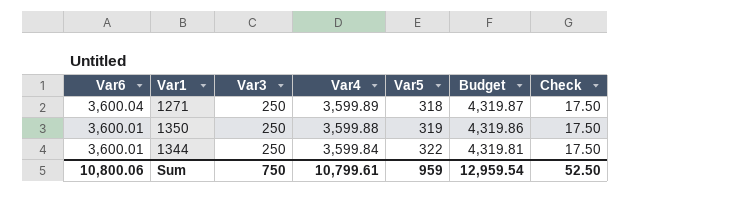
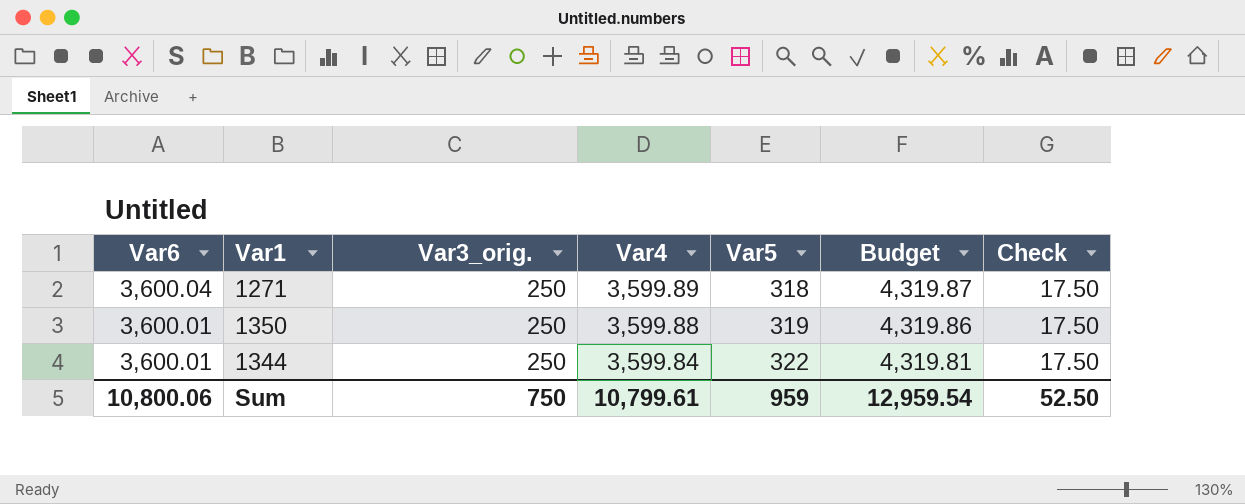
column name: Var3 -> Var3_orig.

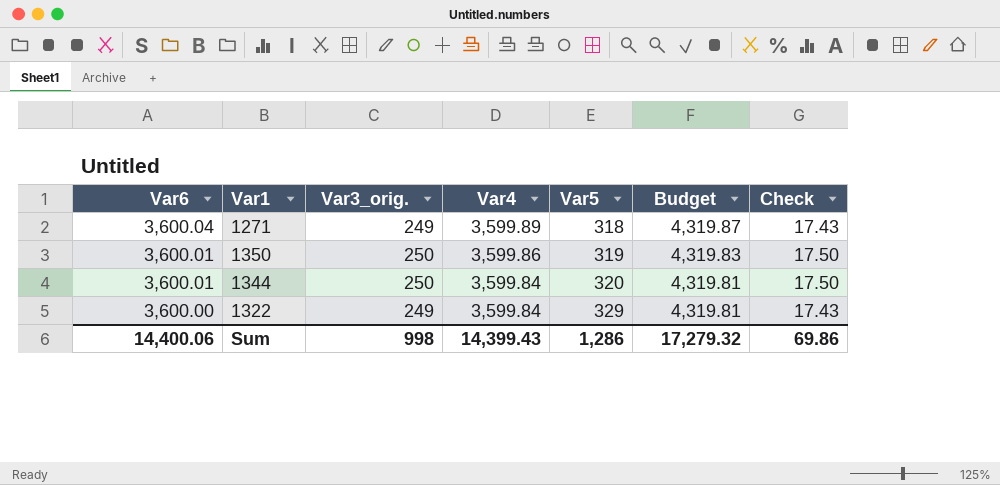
1271 | Var3_orig.: 250 -> 249
1271 | Check: 17.50 -> 17.43
1350 | Var4: 3,599.88 -> 3,599.86
1350 | Budget: 4,319.86 -> 4,319.83
1344 | Var5: 322 -> 320
row 1322: none -> 3,600.00 | 249 | 3,599.84 | 329 | 4,319.81 | 17.43
Sum | Var6: 10,800.06 -> 14,400.06
Sum | Var3_orig.: 750 -> 998
Sum | Var4: 10,799.61 -> 14,399.43
Sum | Var5: 959 -> 1,286
Sum | Budget: 12,959.54 -> 17,279.32
Sum | Check: 52.50 -> 69.86

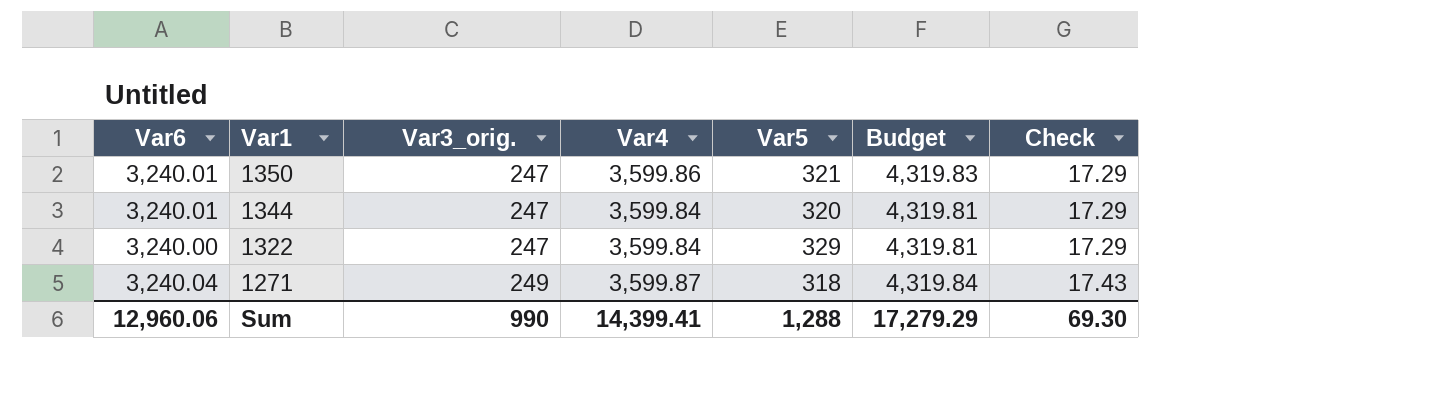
row order: Var6 descending -> Var1 descending
1350 | Var6: 3,600.01 -> 3,240.01
1350 | Var3_orig.: 250 -> 247
1350 | Var5: 319 -> 321
1350 | Check: 17.50 -> 17.29
1344 | Var6: 3,600.01 -> 3,240.01
1344 | Var3_orig.: 250 -> 247
1344 | Check: 17.50 -> 17.29
1322 | Var6: 3,600.00 -> 3,240.00
1322 | Var3_orig.: 249 -> 247
1322 | Check: 17.43 -> 17.29
1271 | Var6: 3,600.04 -> 3,240.04
1271 | Var4: 3,599.89 -> 3,599.87
1271 | Budget: 4,319.87 -> 4,319.84
Sum | Var6: 14,400.06 -> 12,960.06
Sum | Var3_orig.: 998 -> 990
Sum | Var4: 14,399.43 -> 14,399.41
Sum | Var5: 1,286 -> 1,288
Sum | Budget: 17,279.32 -> 17,279.29
Sum | Check: 69.86 -> 69.30

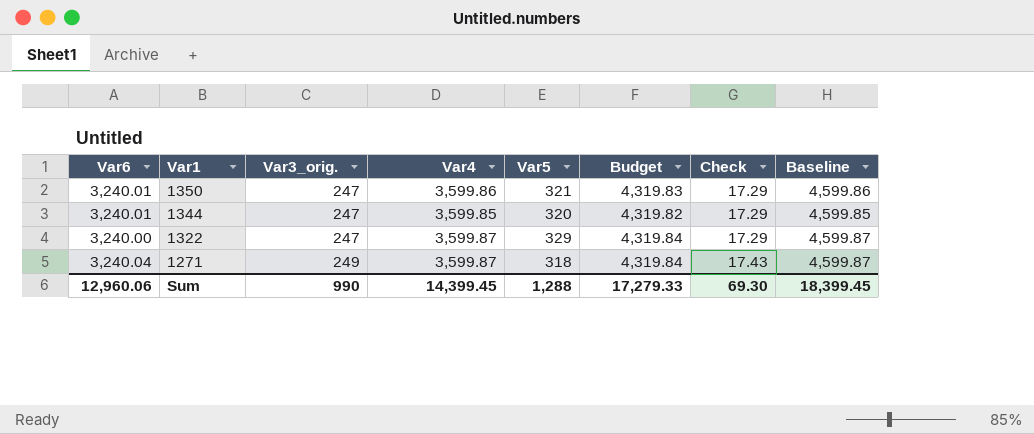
column Baseline | formula: none -> [Var4] + 1000
1344 | Var4: 3,599.84 -> 3,599.85
1344 | Budget: 4,319.81 -> 4,319.82
1322 | Var4: 3,599.84 -> 3,599.87
1322 | Budget: 4,319.81 -> 4,319.84
Sum | Var4: 14,399.41 -> 14,399.45
Sum | Budget: 17,279.29 -> 17,279.33

